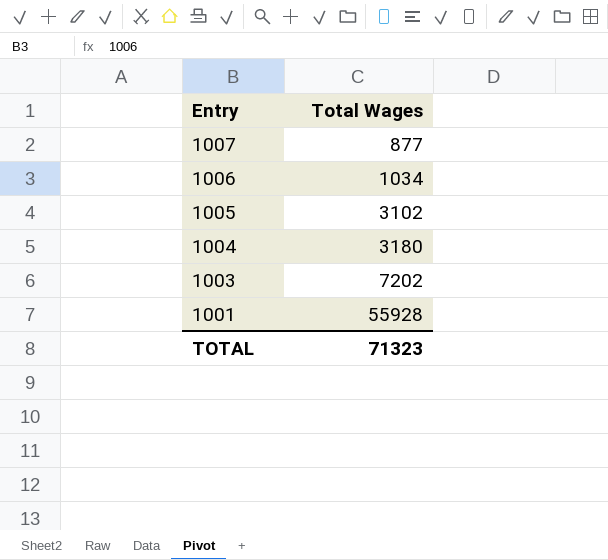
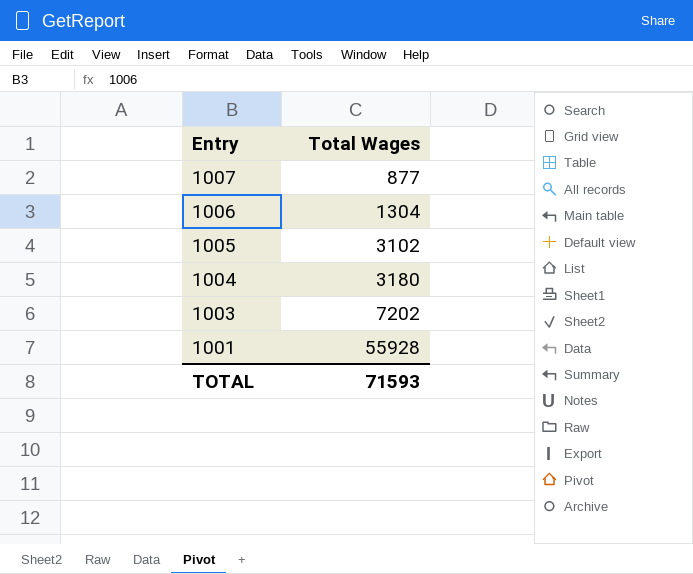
1006 | Total Wages: 1034 -> 1304
TOTAL | Total Wages: 71323 -> 71593

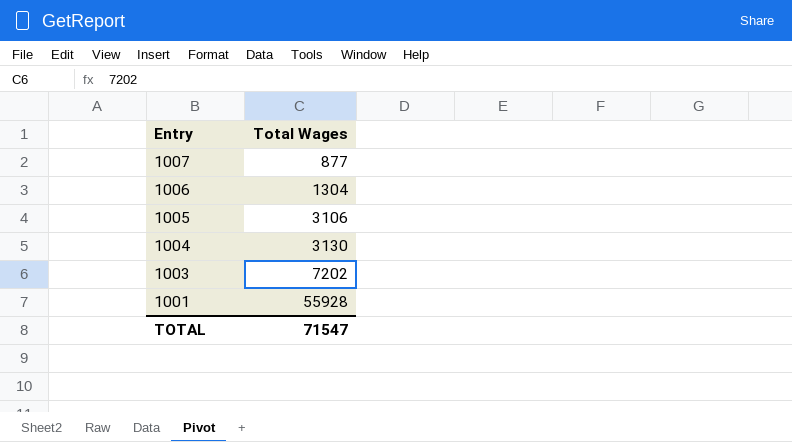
1005 | Total Wages: 3102 -> 3106
1004 | Total Wages: 3180 -> 3130
TOTAL | Total Wages: 71593 -> 71547

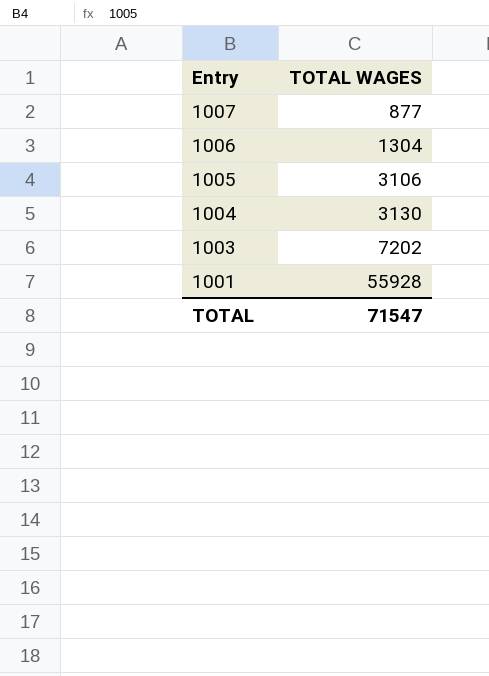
column name: Total Wages -> TOTAL WAGES

